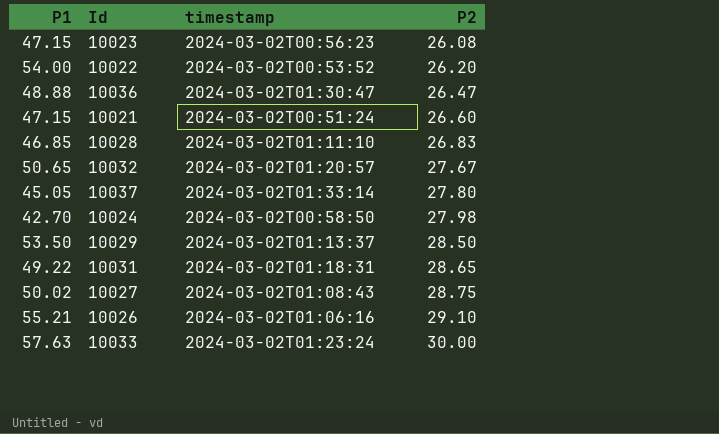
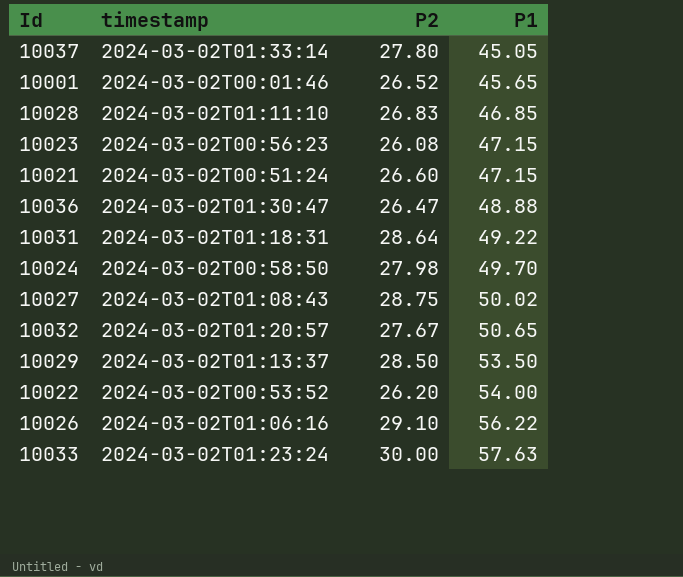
row order: P2 ascending -> P1 ascending
column P1 | position: 1 -> 4
row 10001: none -> 2024-03-02T00:01:46 | 26.52 | 45.65
10031 | P2: 28.65 -> 28.64
10024 | P1: 42.70 -> 49.70
10026 | P1: 55.21 -> 56.22

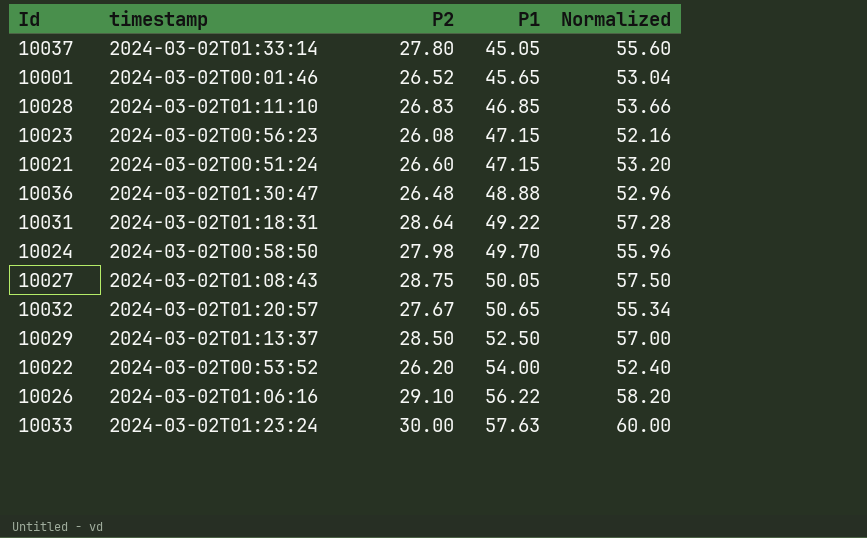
column Normalized | formula: none -> [P2] * 2
10036 | P2: 26.47 -> 26.48
10027 | P1: 50.02 -> 50.05
10029 | P1: 53.50 -> 52.50

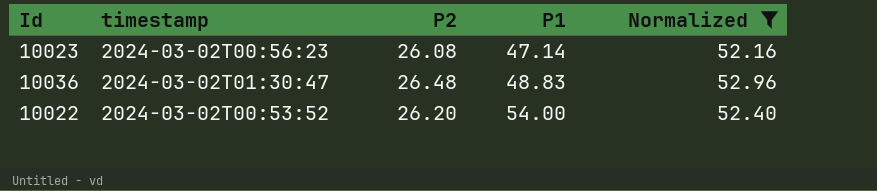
filter: none -> Normalized <= 52.96
10023 | P1: 47.15 -> 47.14
10036 | P1: 48.88 -> 48.83

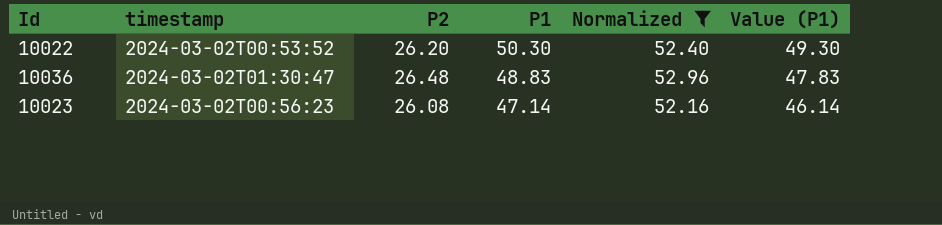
row order: P1 ascending -> P1 descending
column Value (P1) | formula: none -> [P1] - 1
10022 | P1: 54.00 -> 50.30

